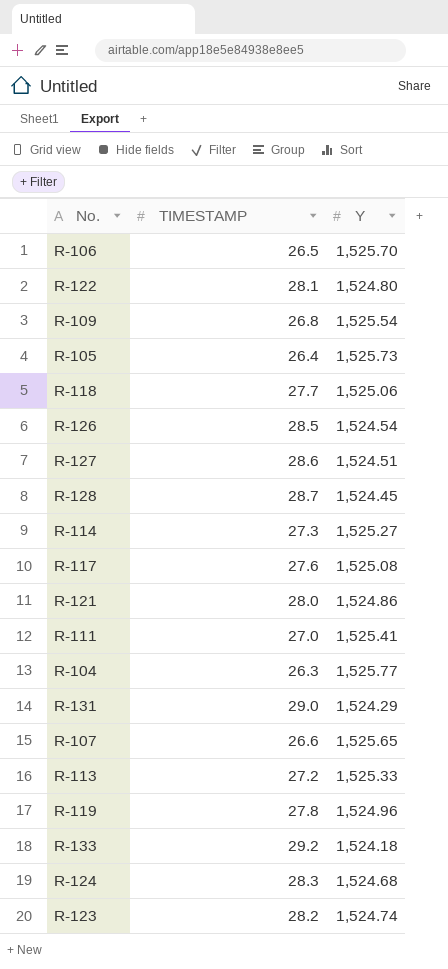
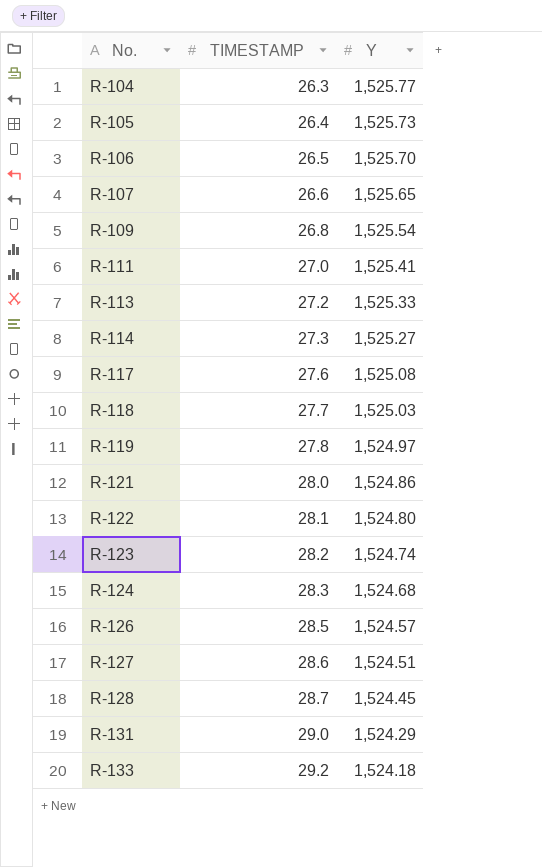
row order: none -> No. ascending
R-118 | Y: 1,525.06 -> 1,525.03
R-119 | Y: 1,524.96 -> 1,524.97
R-126 | Y: 1,524.54 -> 1,524.57

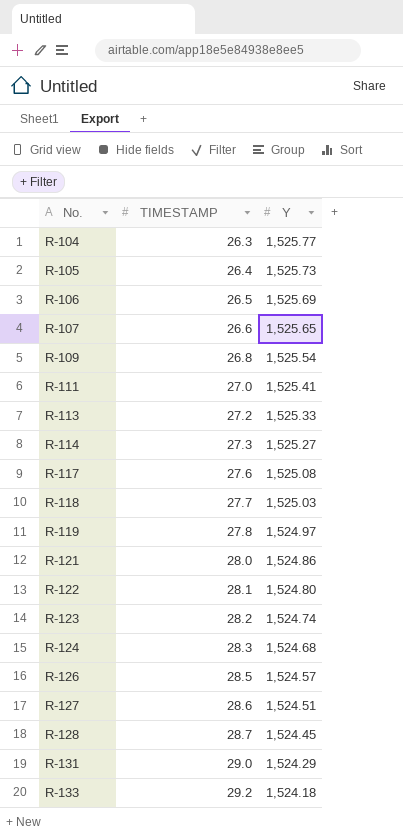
R-106 | Y: 1,525.70 -> 1,525.69

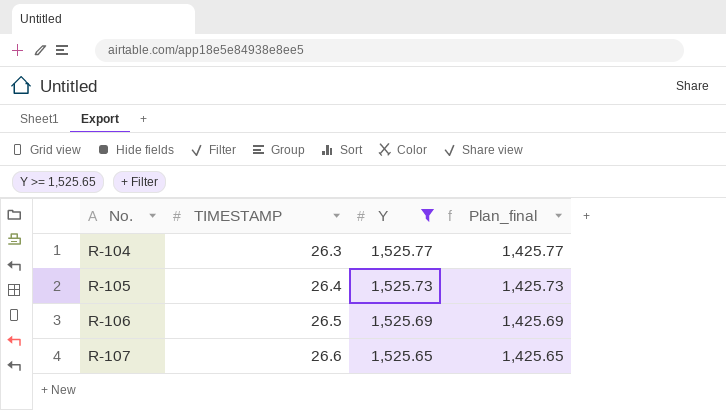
filter: none -> Y >= 1,525.65
column Plan_final | formula: none -> [Y] - 100

